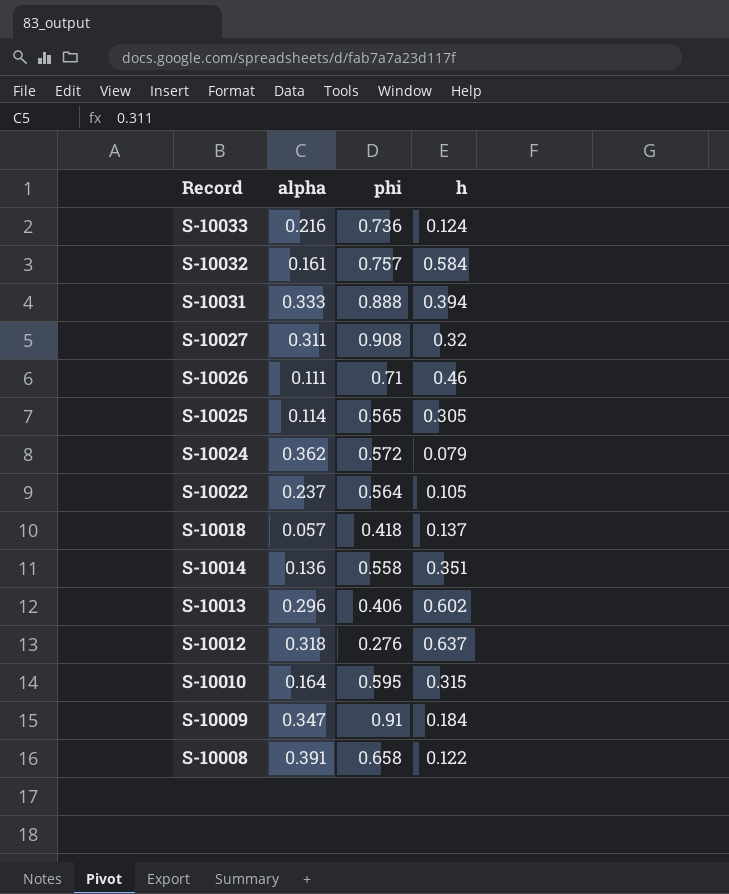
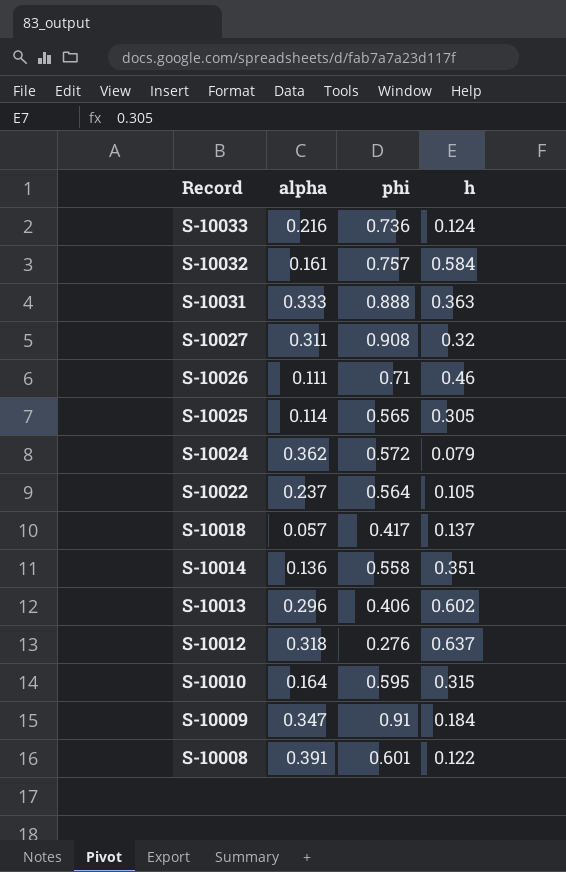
S-10031 | h: 0.394 -> 0.363
S-10018 | phi: 0.418 -> 0.417
S-10008 | phi: 0.658 -> 0.601

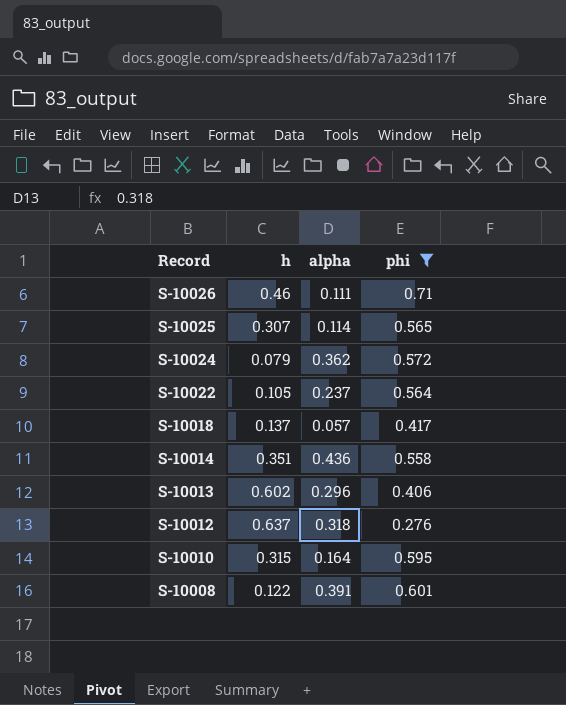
filter: none -> phi <= 0.71
column h | position: 4 -> 2
S-10025 | h: 0.305 -> 0.307
S-10014 | alpha: 0.136 -> 0.436

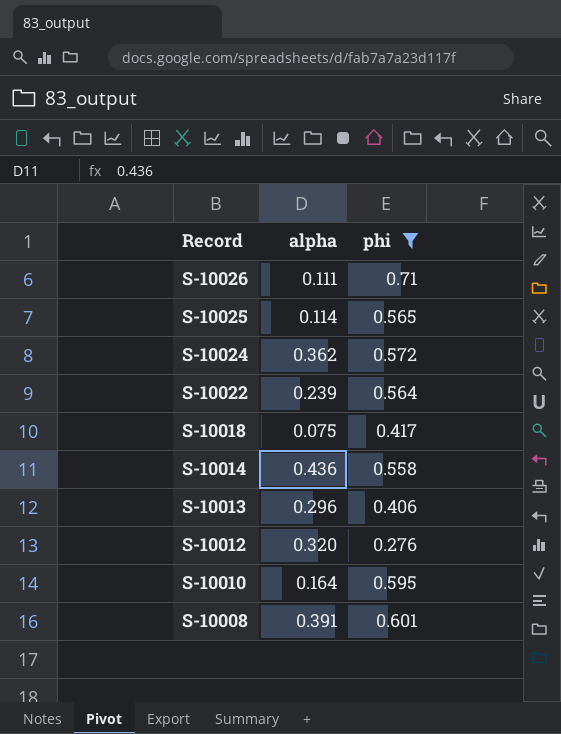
column h | position: 2 -> none
S-10022 | alpha: 0.237 -> 0.239
S-10018 | alpha: 0.057 -> 0.075
S-10012 | alpha: 0.318 -> 0.320

